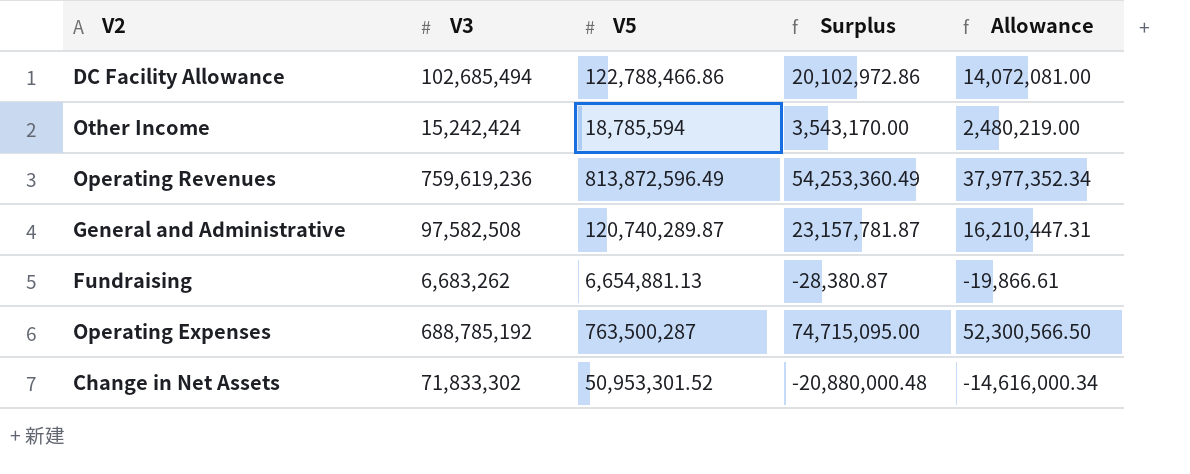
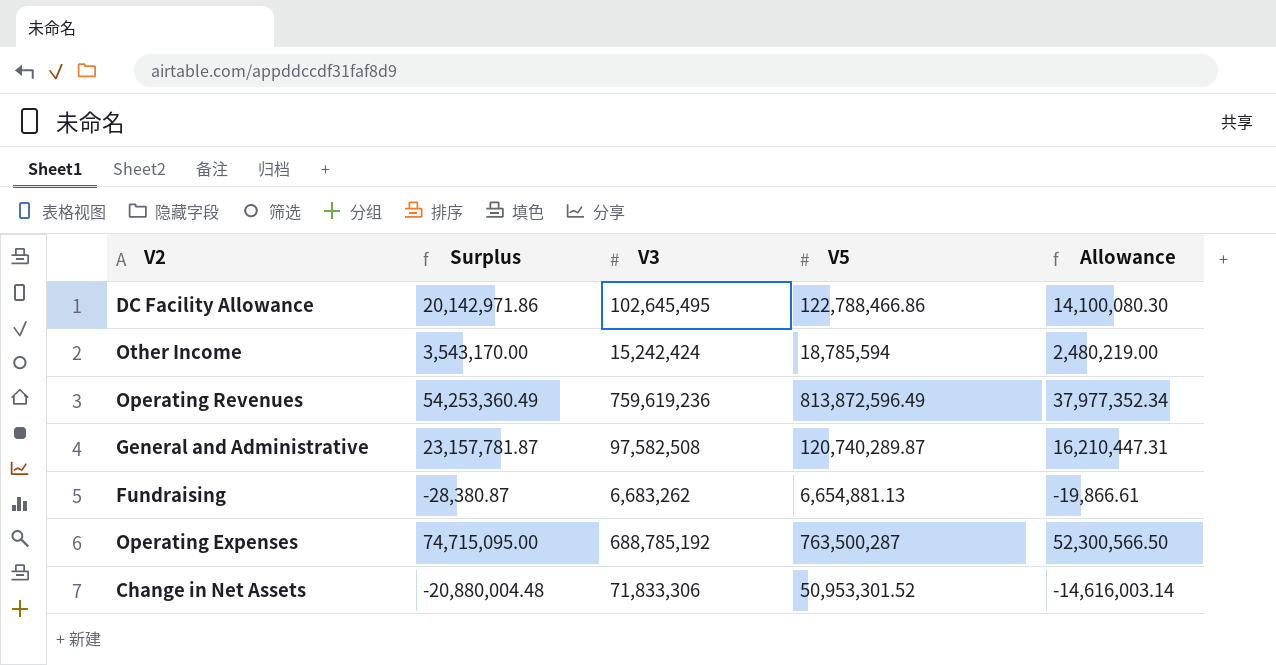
column Surplus | position: 4 -> 2
DC Facility Allowance | Surplus: 20,102,972.86 -> 20,142,971.86
DC Facility Allowance | V3: 102,685,494 -> 102,645,495
DC Facility Allowance | Allowance: 14,072,081.00 -> 14,100,080.30
Change in Net Assets | Surplus: -20,880,000.48 -> -20,880,004.48
Change in Net Assets | V3: 71,833,302 -> 71,833,306
Change in Net Assets | Allowance: -14,616,000.34 -> -14,616,003.14

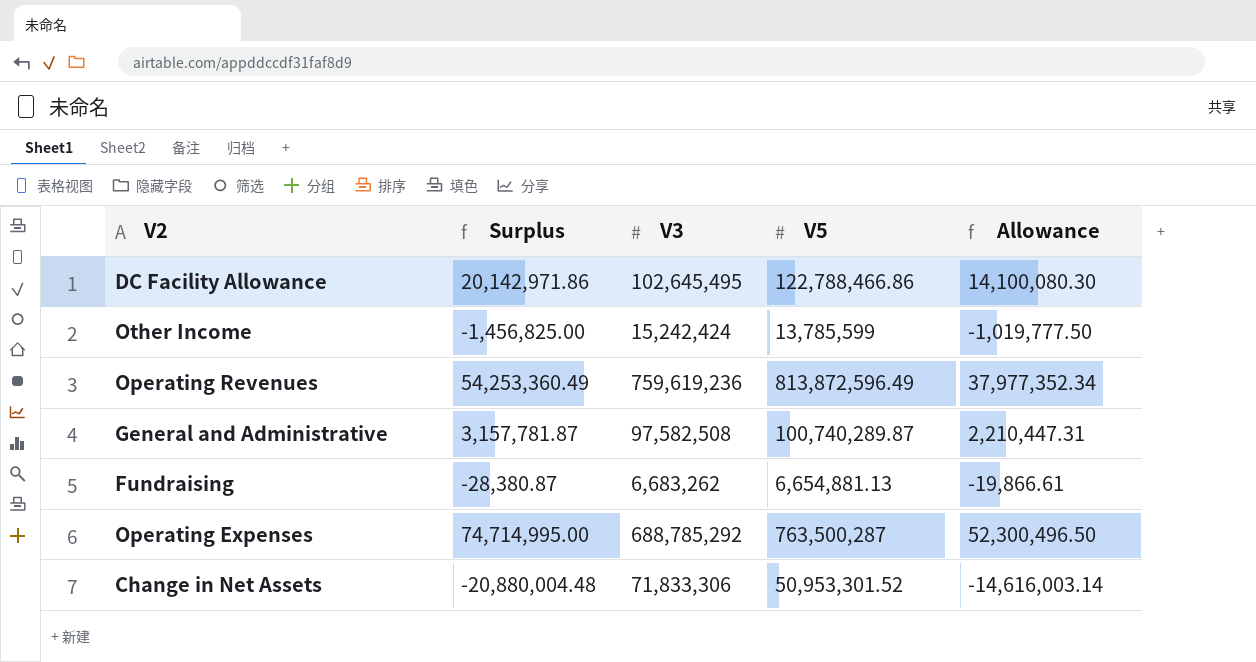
Other Income | Surplus: 3,543,170.00 -> -1,456,825.00
Other Income | V5: 18,785,594 -> 13,785,599
Other Income | Allowance: 2,480,219.00 -> -1,019,777.50
General and Administrative | Surplus: 23,157,781.87 -> 3,157,781.87
General and Administrative | V5: 120,740,289.87 -> 100,740,289.87
General and Administrative | Allowance: 16,210,447.31 -> 2,210,447.31
Operating Expenses | Surplus: 74,715,095.00 -> 74,714,995.00
Operating Expenses | V3: 688,785,192 -> 688,785,292
Operating Expenses | Allowance: 52,300,566.50 -> 52,300,496.50

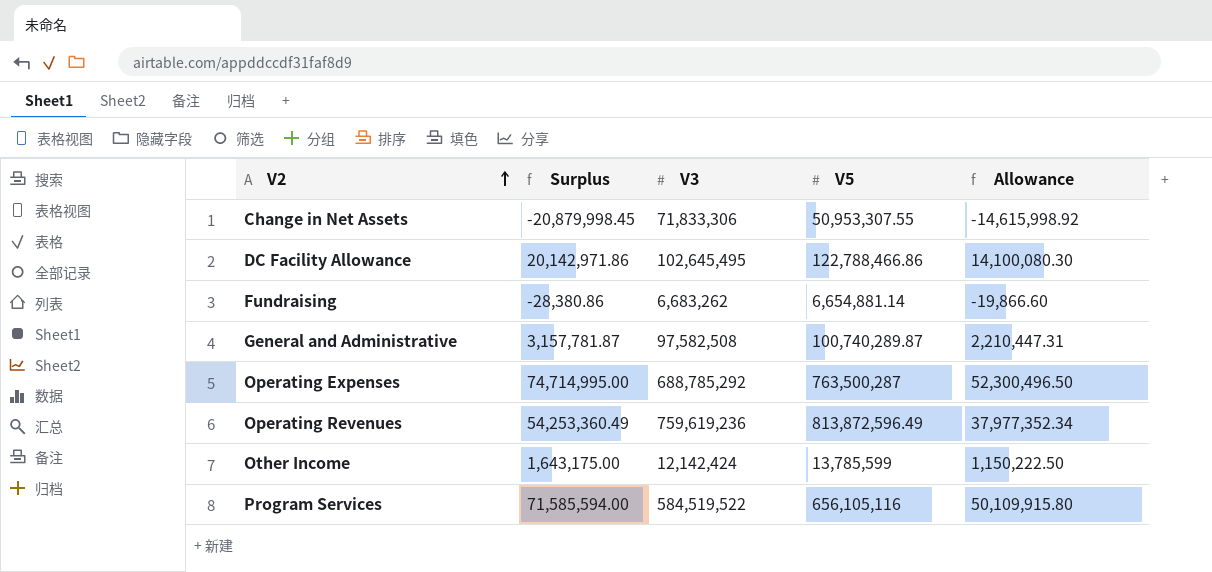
row order: none -> V2 ascending
Change in Net Assets | Surplus: -20,880,004.48 -> -20,879,998.45
Change in Net Assets | V5: 50,953,301.52 -> 50,953,307.55
Change in Net Assets | Allowance: -14,616,003.14 -> -14,615,998.92
Fundraising | Surplus: -28,380.87 -> -28,380.86
Fundraising | V5: 6,654,881.13 -> 6,654,881.14
Fundraising | Allowance: -19,866.61 -> -19,866.60
Other Income | Surplus: -1,456,825.00 -> 1,643,175.00
Other Income | V3: 15,242,424 -> 12,142,424
Other Income | Allowance: -1,019,777.50 -> 1,150,222.50
row Program Services: none -> 71,585,594.00 | 584,519,522 | 656,105,116 | 50,109,915.80

